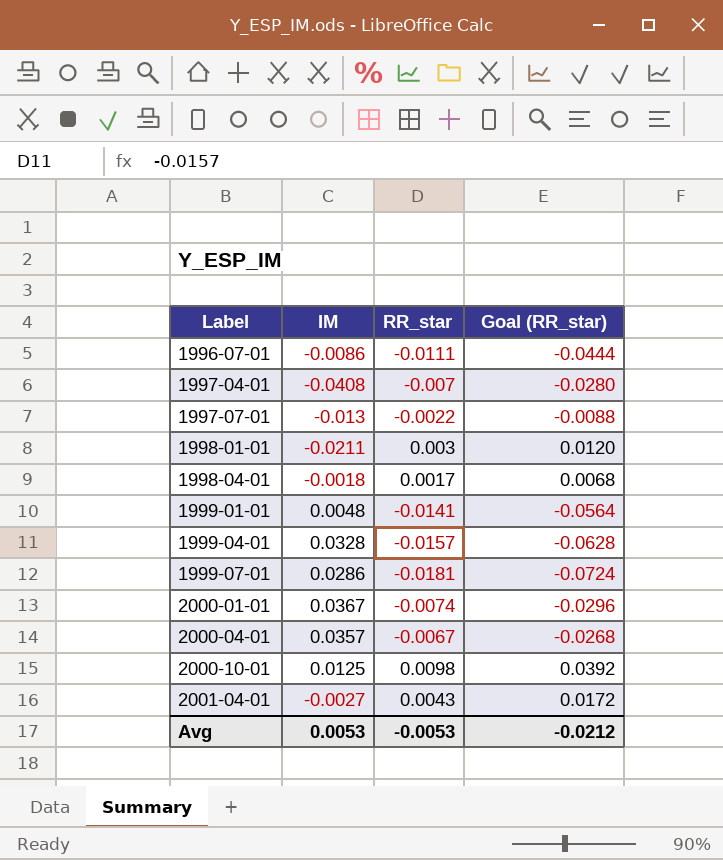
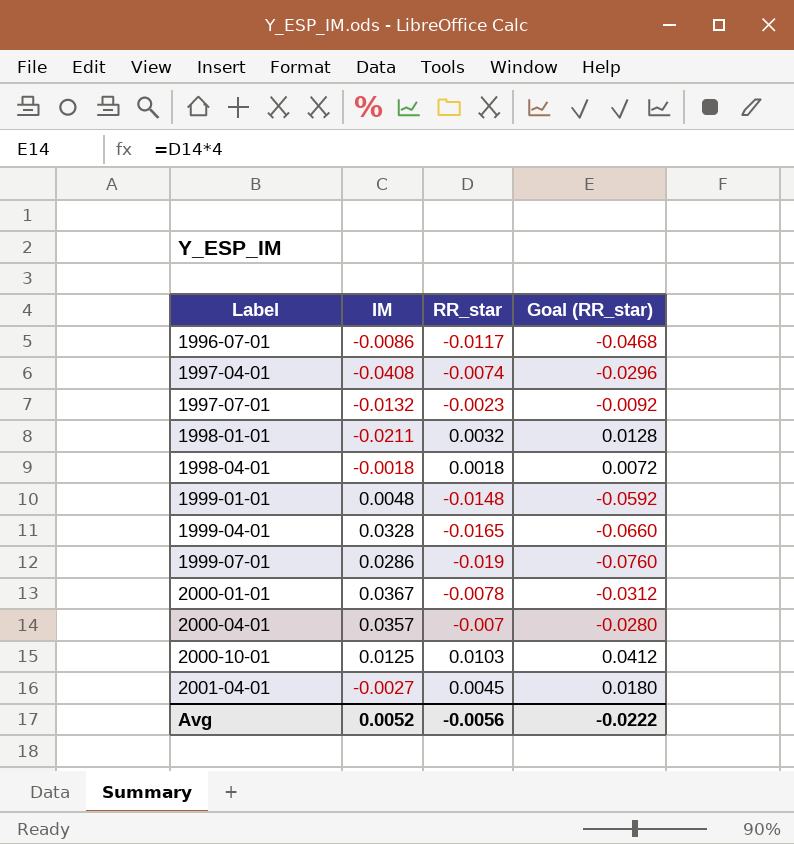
1996-07-01 | RR_star: -0.0111 -> -0.0117
1996-07-01 | Goal (RR_star): -0.0444 -> -0.0468
1997-04-01 | RR_star: -0.007 -> -0.0074
1997-04-01 | Goal (RR_star): -0.0280 -> -0.0296
1997-07-01 | IM: -0.013 -> -0.0132
1997-07-01 | RR_star: -0.0022 -> -0.0023
1997-07-01 | Goal (RR_star): -0.0088 -> -0.0092
1998-01-01 | RR_star: 0.003 -> 0.0032
1998-01-01 | Goal (RR_star): 0.0120 -> 0.0128
1998-04-01 | RR_star: 0.0017 -> 0.0018
1998-04-01 | Goal (RR_star): 0.0068 -> 0.0072
1999-01-01 | RR_star: -0.0141 -> -0.0148
1999-01-01 | Goal (RR_star): -0.0564 -> -0.0592
1999-04-01 | RR_star: -0.0157 -> -0.0165
1999-04-01 | Goal (RR_star): -0.0628 -> -0.0660
1999-07-01 | RR_star: -0.0181 -> -0.019
1999-07-01 | Goal (RR_star): -0.0724 -> -0.0760
2000-01-01 | RR_star: -0.0074 -> -0.0078
2000-01-01 | Goal (RR_star): -0.0296 -> -0.0312
2000-04-01 | RR_star: -0.0067 -> -0.007
2000-04-01 | Goal (RR_star): -0.0268 -> -0.0280
2000-10-01 | RR_star: 0.0098 -> 0.0103
2000-10-01 | Goal (RR_star): 0.0392 -> 0.0412
2001-04-01 | RR_star: 0.0043 -> 0.0045
2001-04-01 | Goal (RR_star): 0.0172 -> 0.0180
Avg | IM: 0.0053 -> 0.0052
Avg | RR_star: -0.0053 -> -0.0056
Avg | Goal (RR_star): -0.0212 -> -0.0222

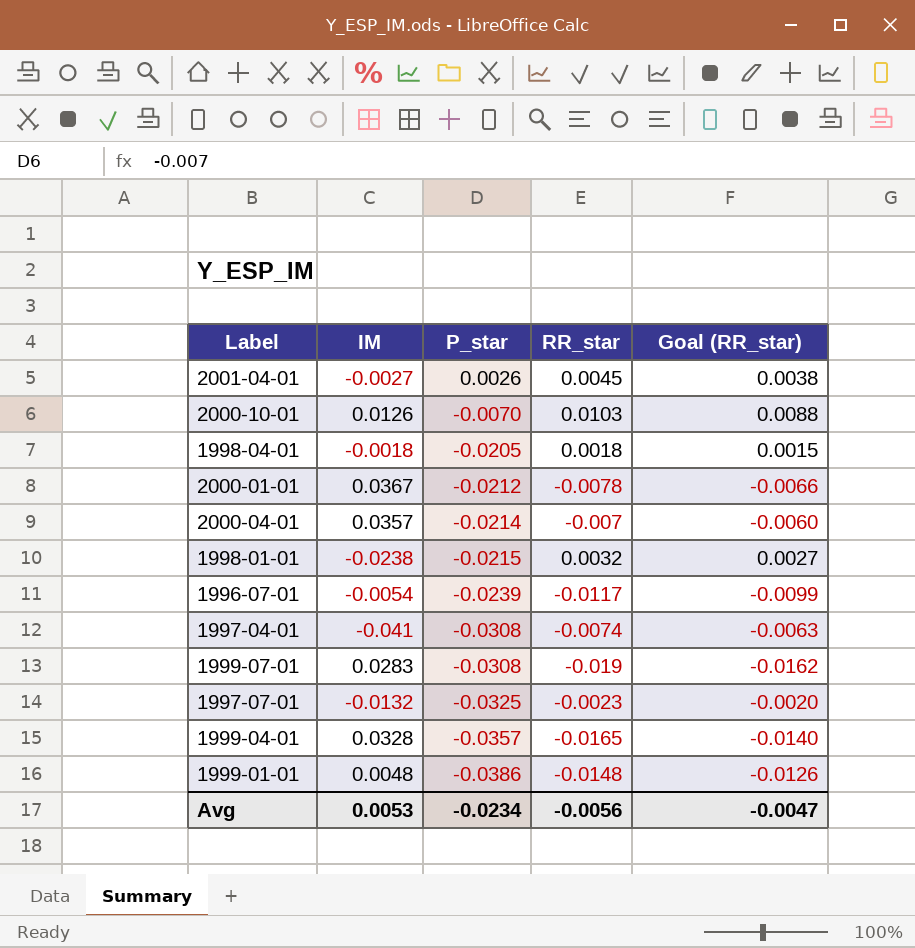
row order: Label ascending -> P_star descending
column P_star | position: none -> 3
column Goal (RR_star) | formula: [RR_star] * 4 -> [RR_star] * 0.85
2000-10-01 | IM: 0.0125 -> 0.0126
1998-01-01 | IM: -0.0211 -> -0.0238
1996-07-01 | IM: -0.0086 -> -0.0054
1997-04-01 | IM: -0.0408 -> -0.041
1999-07-01 | IM: 0.0286 -> 0.0283
Avg | IM: 0.0052 -> 0.0053
Avg | Goal (RR_star): -0.0222 -> -0.0047

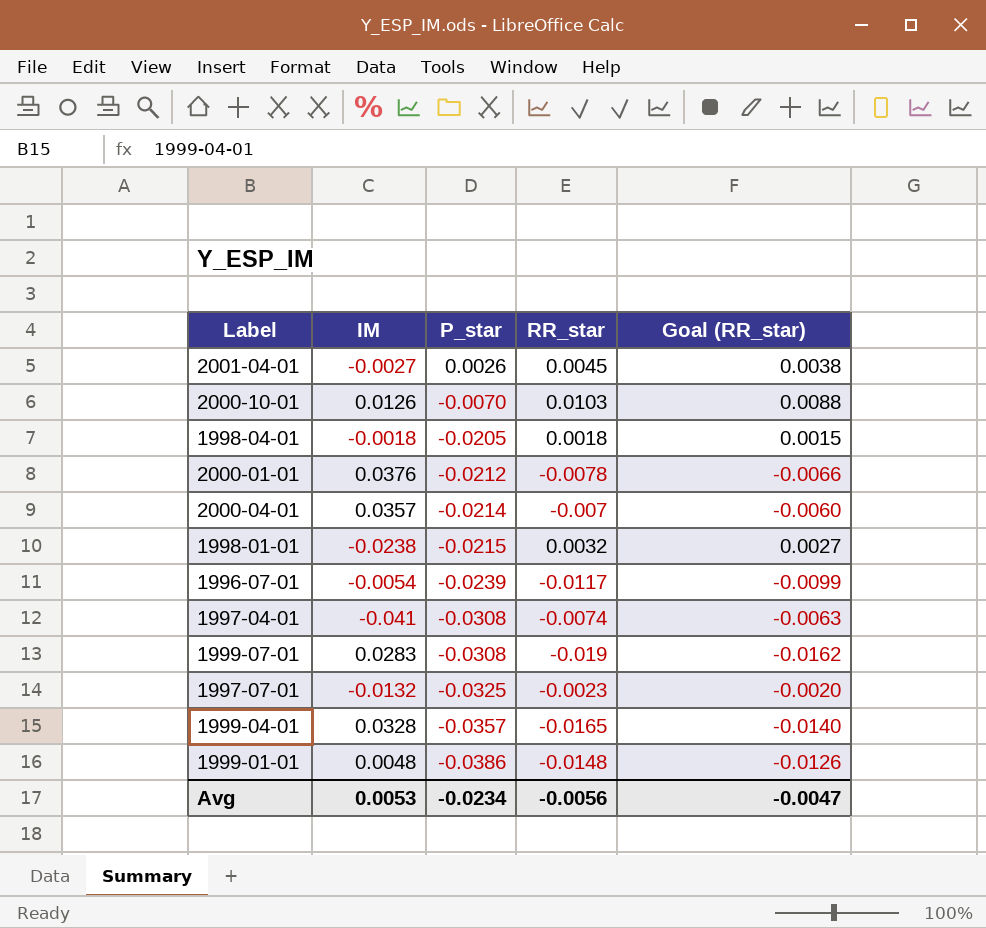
2000-01-01 | IM: 0.0367 -> 0.0376

